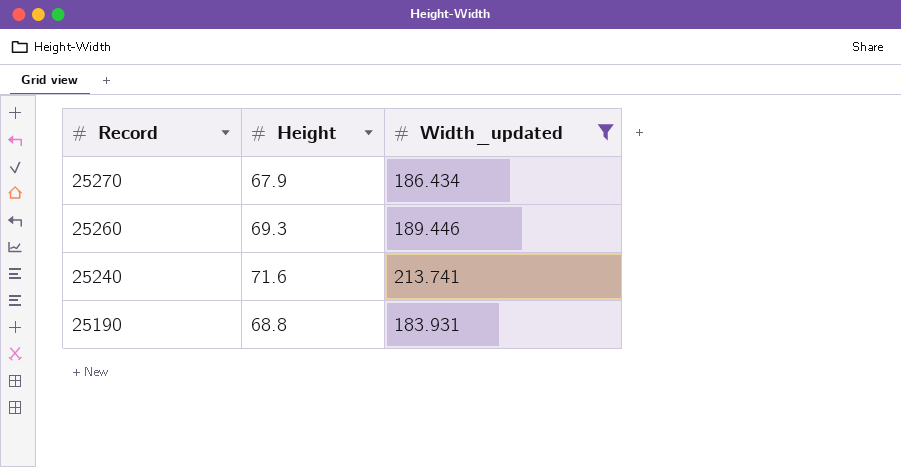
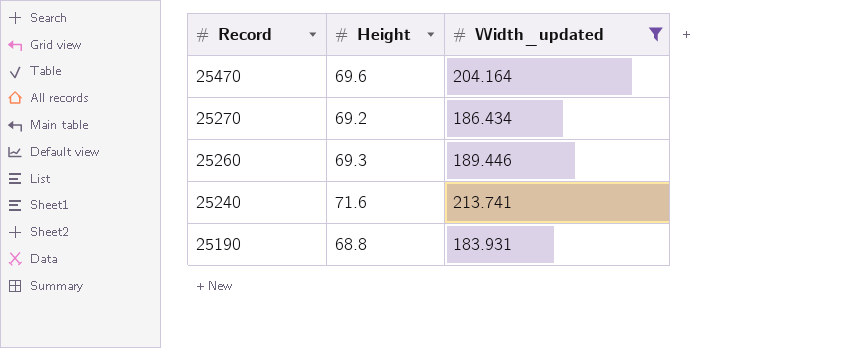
row 25470: none -> 69.6 | 204.164
25270 | Height: 67.9 -> 69.2

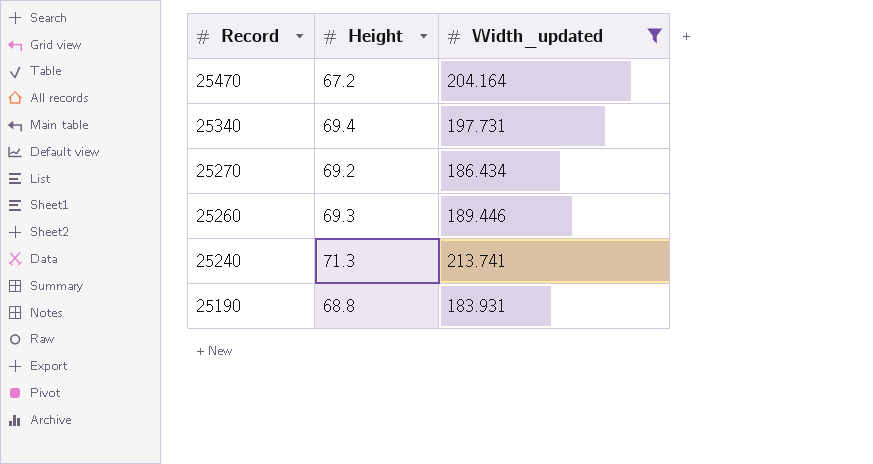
25470 | Height: 69.6 -> 67.2
row 25340: none -> 69.4 | 197.731
25240 | Height: 71.6 -> 71.3

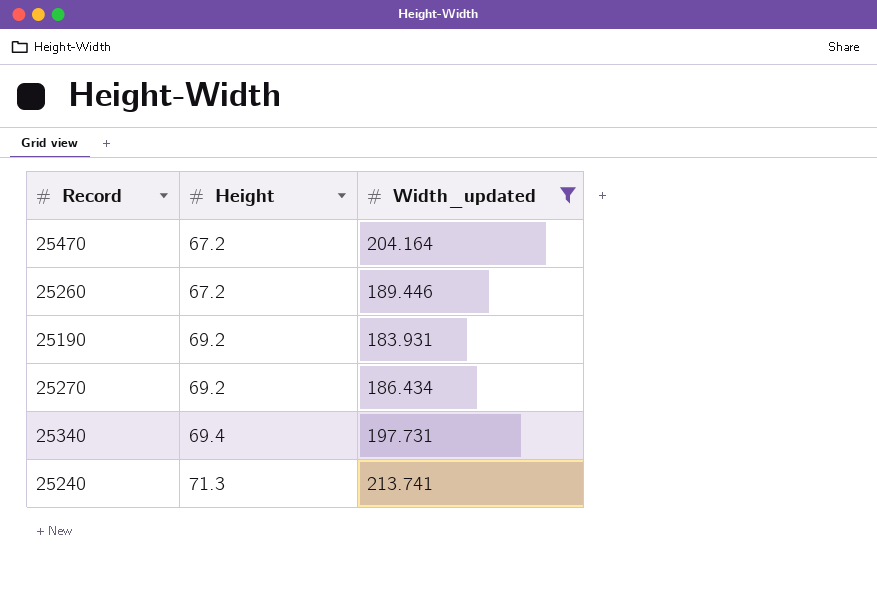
row order: Record descending -> Height ascending
25260 | Height: 69.3 -> 67.2
25190 | Height: 68.8 -> 69.2

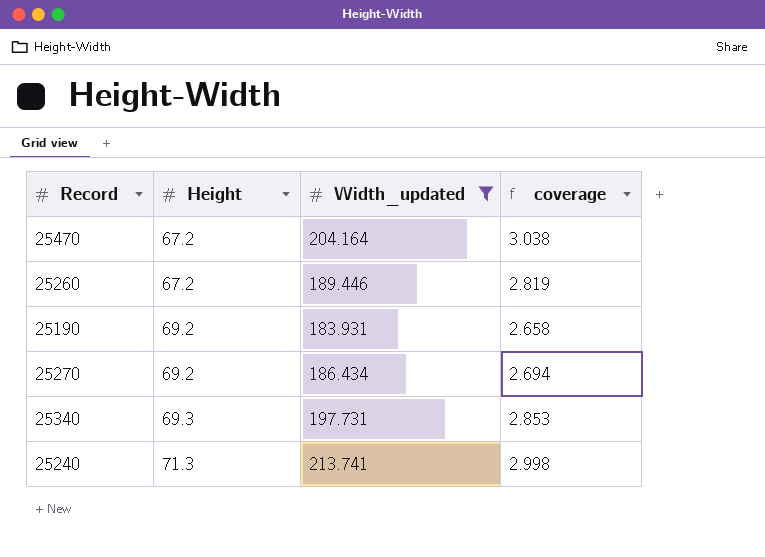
column coverage | formula: none -> [Width_updated] / [Height]
25340 | Height: 69.4 -> 69.3

